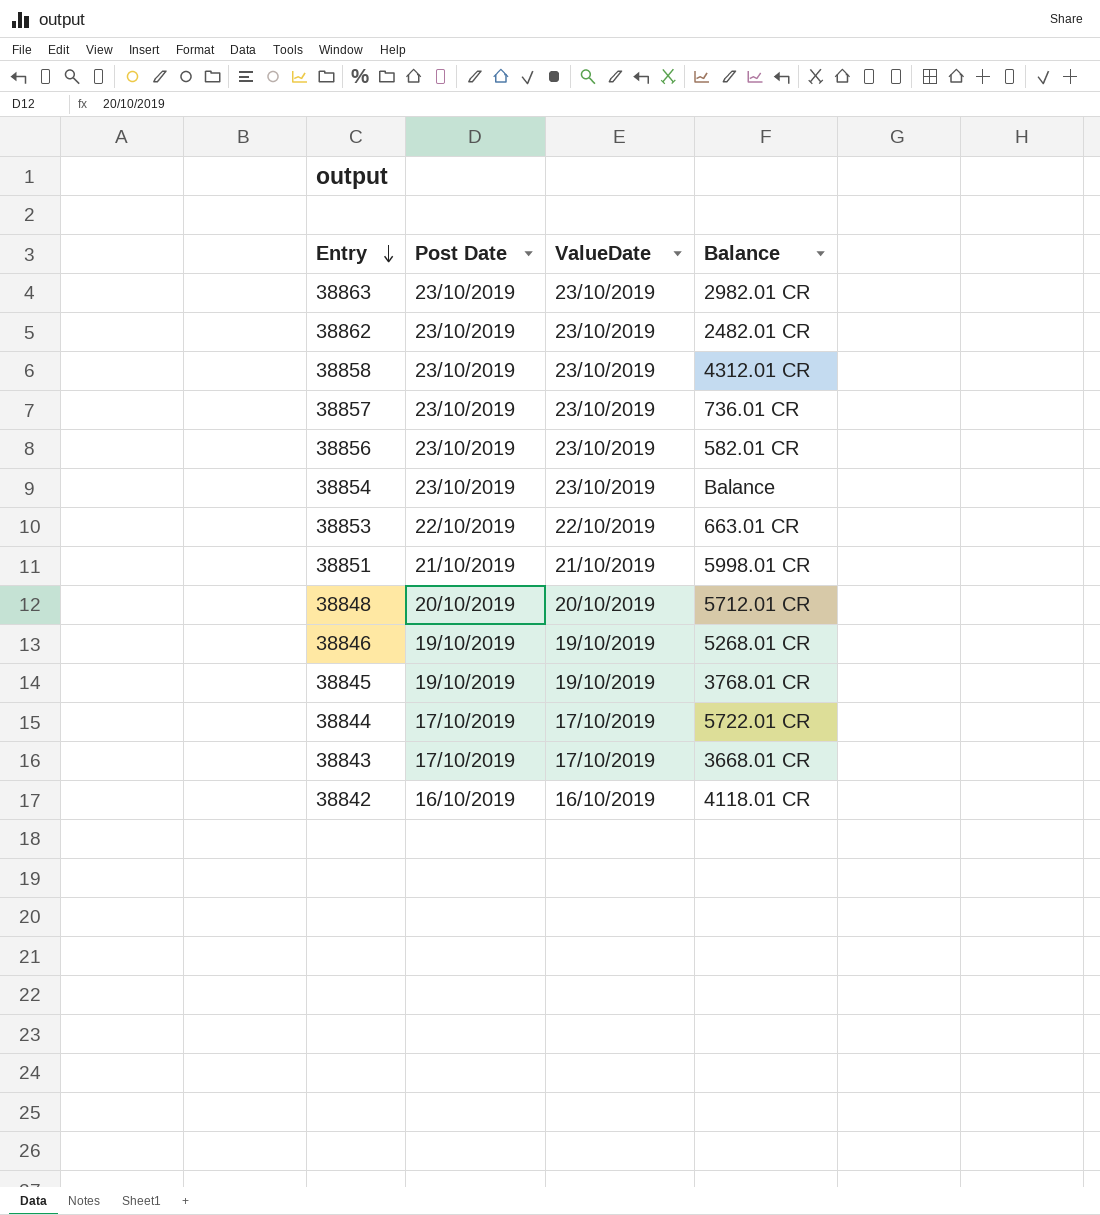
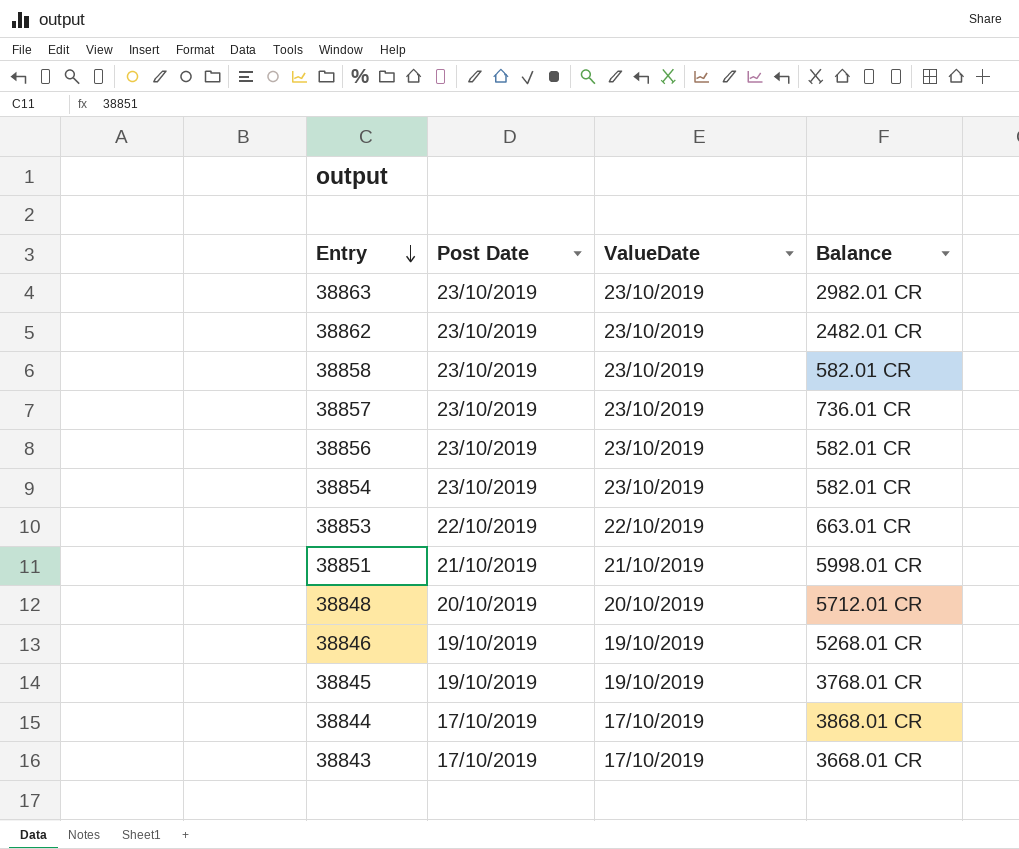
row 38842: 16/10/2019 | 16/10/2019 | 4118.01 CR -> none
38858 | Balance: 4312.01 CR -> 582.01 CR
38854 | Balance: Balance -> 582.01 CR
38844 | Balance: 5722.01 CR -> 3868.01 CR

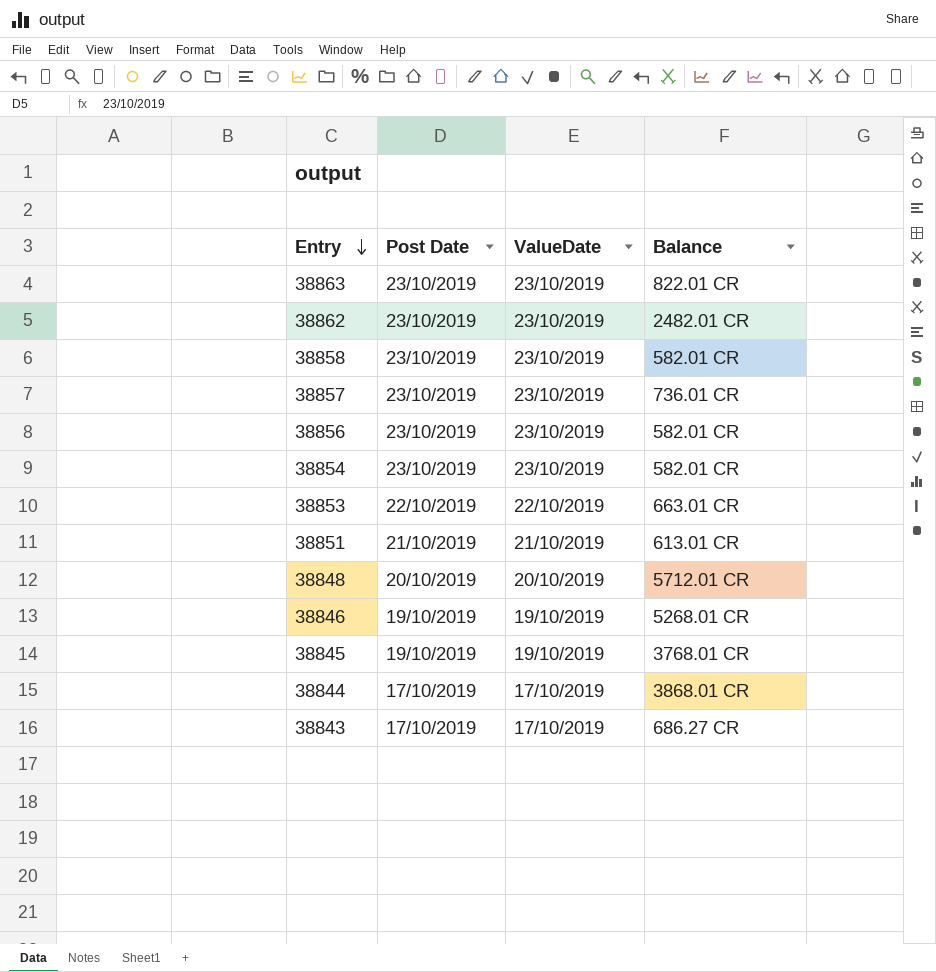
38863 | Balance: 2982.01 CR -> 822.01 CR
38851 | Balance: 5998.01 CR -> 613.01 CR
38843 | Balance: 3668.01 CR -> 686.27 CR

